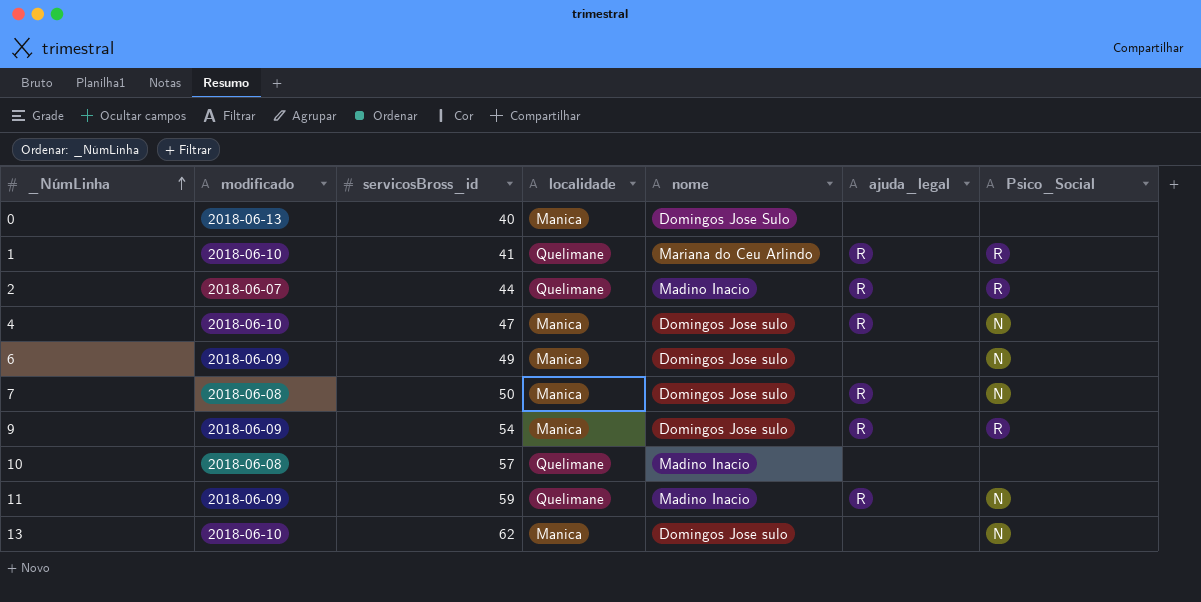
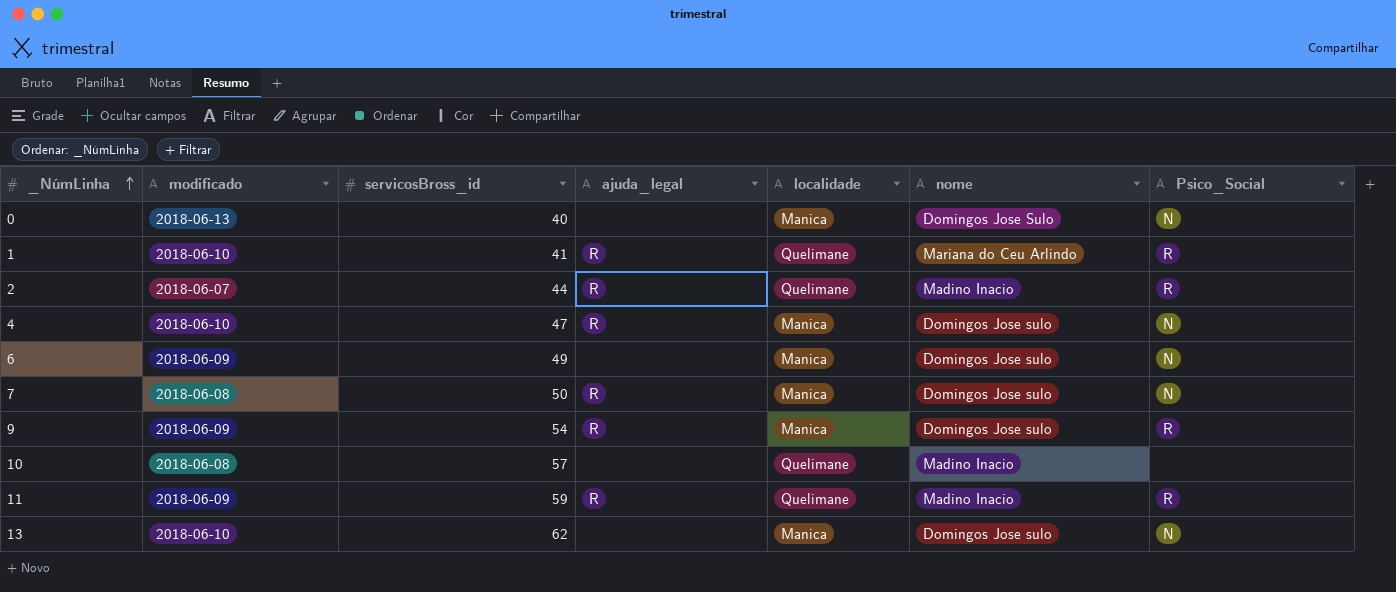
column ajuda_legal | position: 6 -> 4
0 | Psico_Social: none -> N
11 | Psico_Social: N -> R

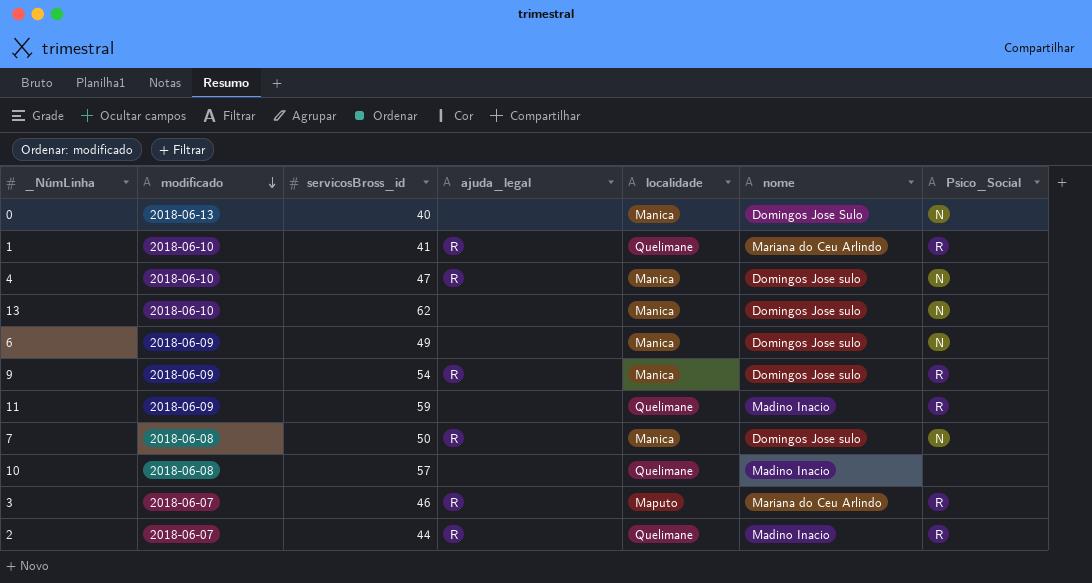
row order: _NúmLinha ascending -> modificado descending
11 | ajuda_legal: R -> none
row 3: none -> 2018-06-07 | 46 | R | Maputo | Mariana do Ceu Arlindo | R

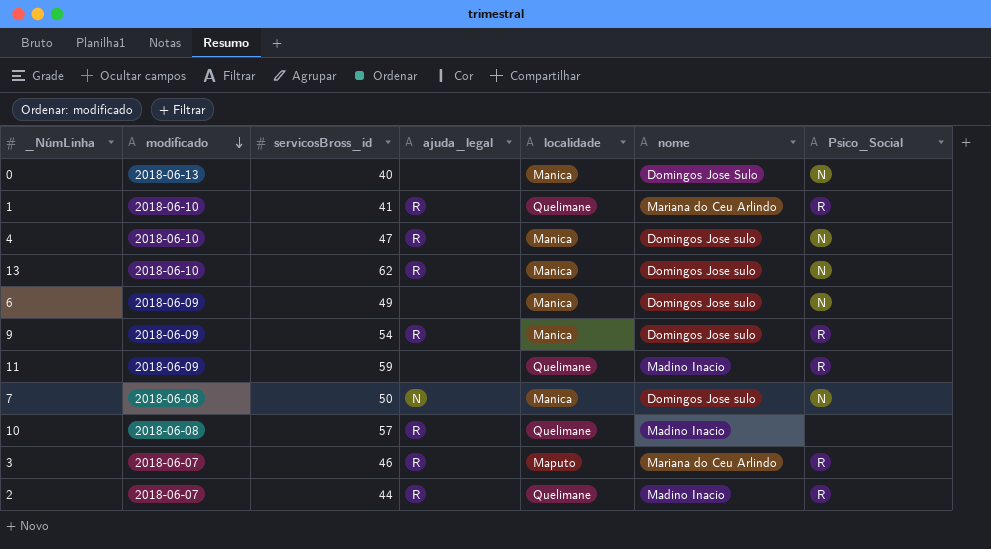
13 | ajuda_legal: none -> R
7 | ajuda_legal: R -> N
10 | ajuda_legal: none -> R

